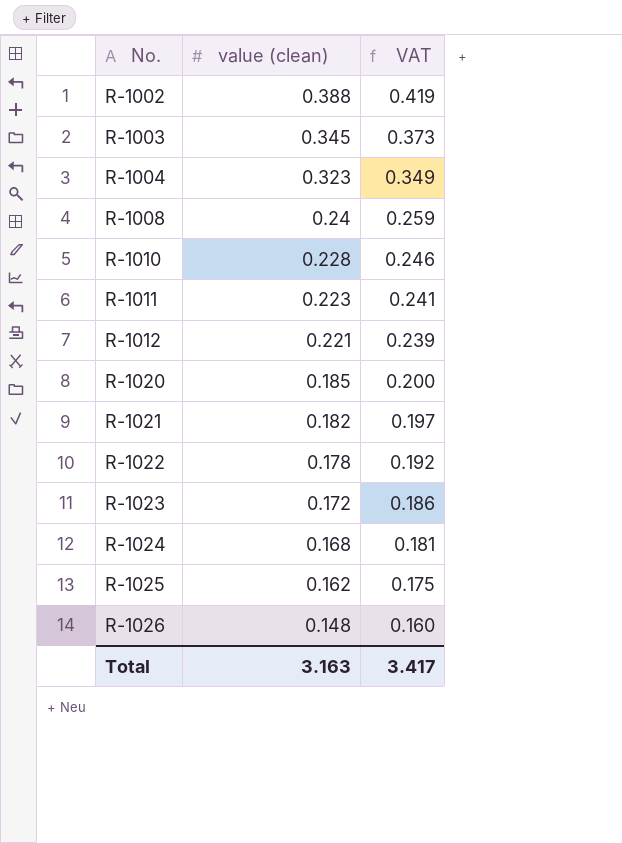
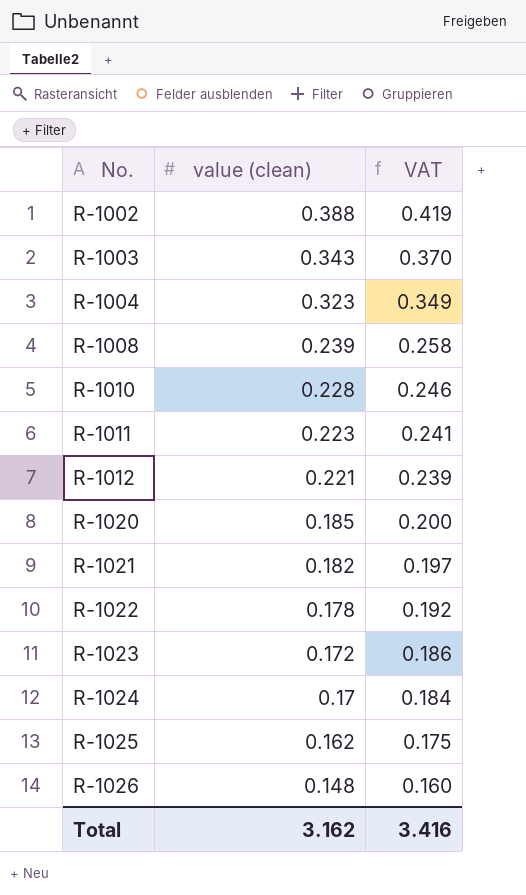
R-1003 | value (clean): 0.345 -> 0.343
R-1003 | VAT: 0.373 -> 0.370
R-1008 | value (clean): 0.24 -> 0.239
R-1008 | VAT: 0.259 -> 0.258
R-1024 | value (clean): 0.168 -> 0.17
R-1024 | VAT: 0.181 -> 0.184
Total | value (clean): 3.163 -> 3.162
Total | VAT: 3.417 -> 3.416

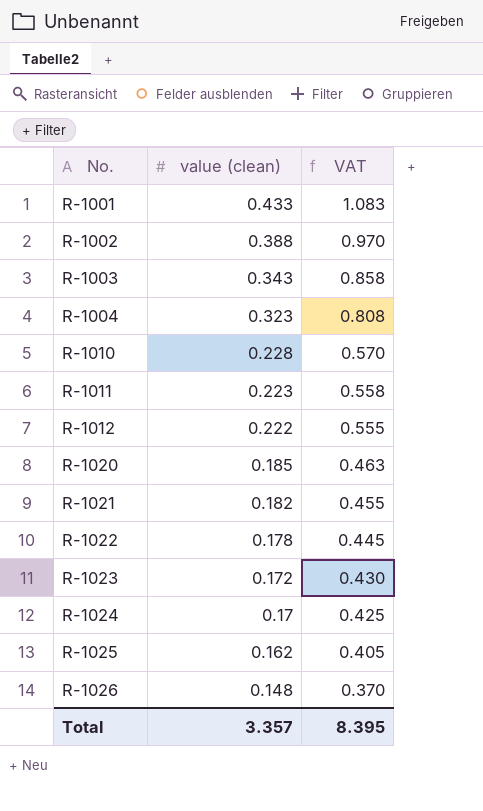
column VAT | formula: [value (clean)] * 1.08 -> [value (clean)] * 2.5
row R-1008: 0.239 | 0.258 -> none
row R-1001: none -> 0.433 | 1.083
R-1012 | value (clean): 0.221 -> 0.222
Total | value (clean): 3.162 -> 3.357
Total | VAT: 3.416 -> 8.395

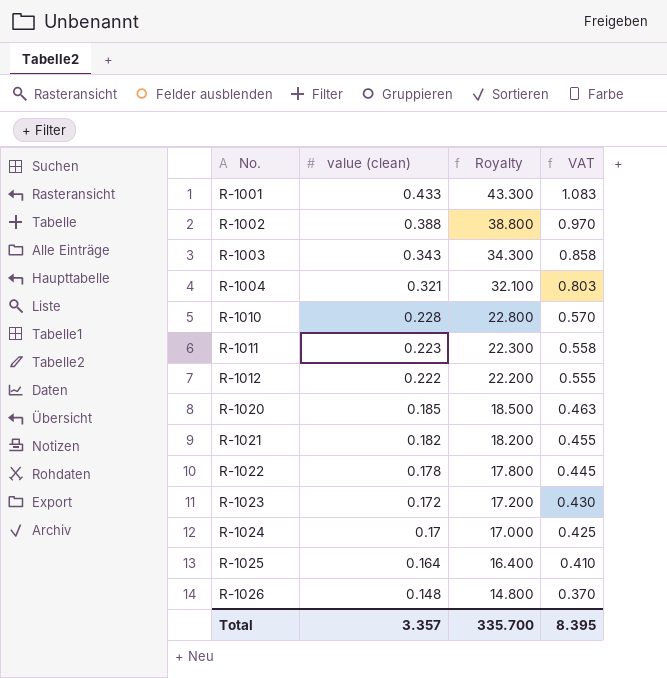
column Royalty | formula: none -> [value (clean)] * 100
R-1004 | value (clean): 0.323 -> 0.321
R-1004 | VAT: 0.808 -> 0.803
R-1025 | value (clean): 0.162 -> 0.164
R-1025 | VAT: 0.405 -> 0.410

